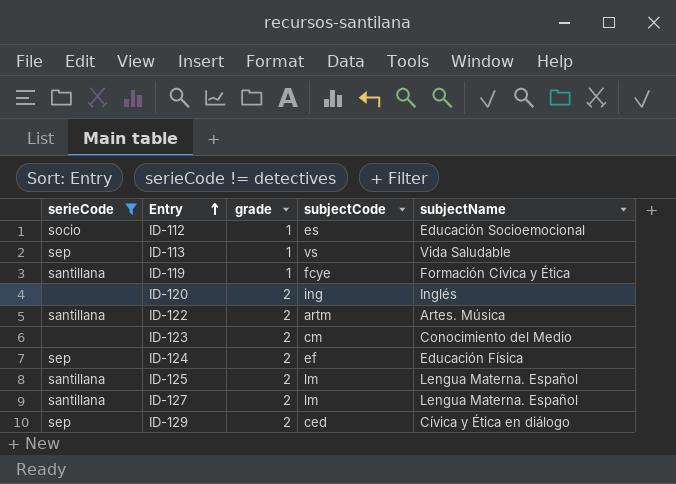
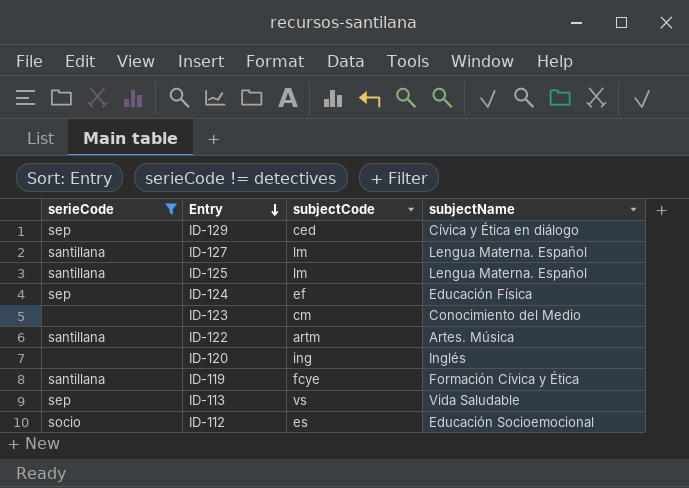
row order: Entry ascending -> Entry descending
column grade | position: 3 -> none

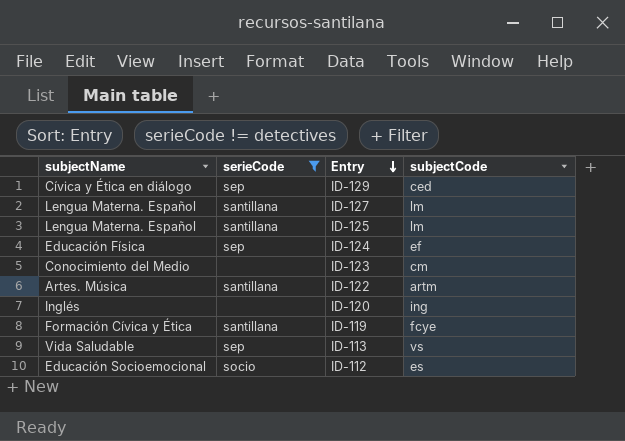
column subjectName | position: 4 -> 1

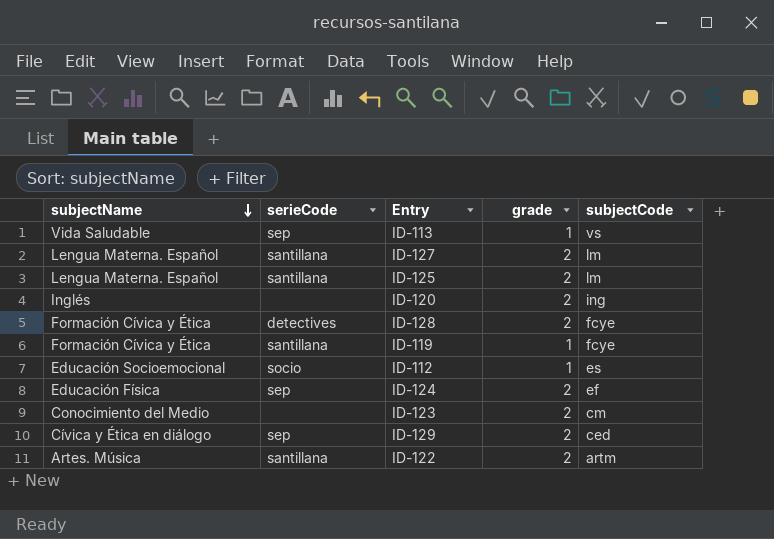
filter: serieCode != detectives -> none
row order: Entry descending -> subjectName descending
column grade | position: none -> 4

